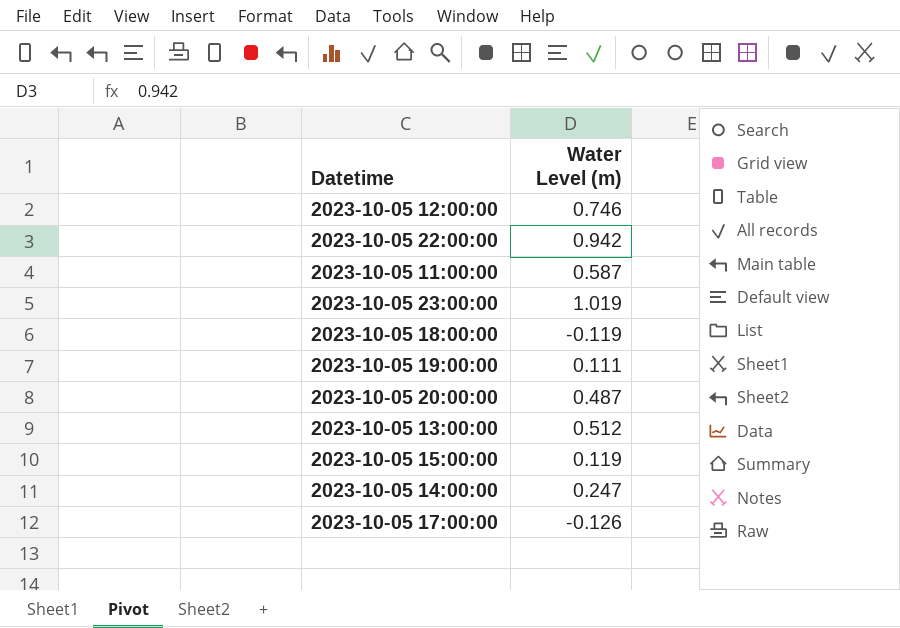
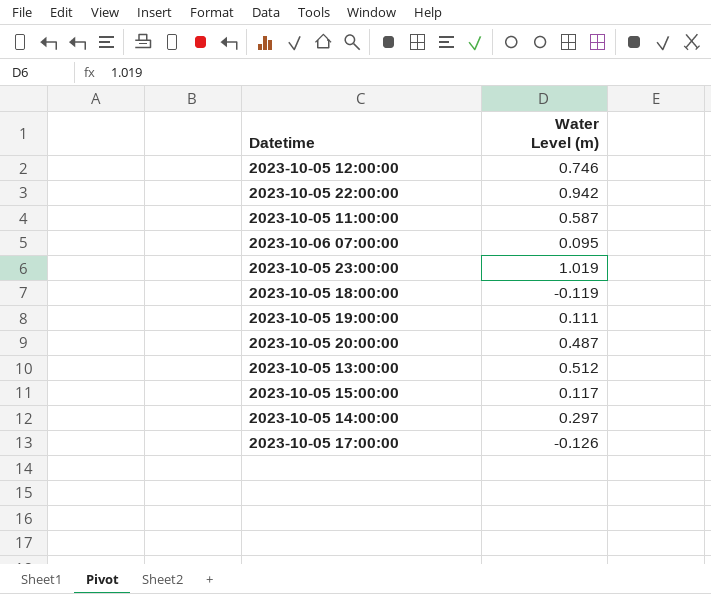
row 2023-10-06 07:00:00: none -> 0.095
2023-10-05 15:00:00 | Water Level (m): 0.119 -> 0.117
2023-10-05 14:00:00 | Water Level (m): 0.247 -> 0.297

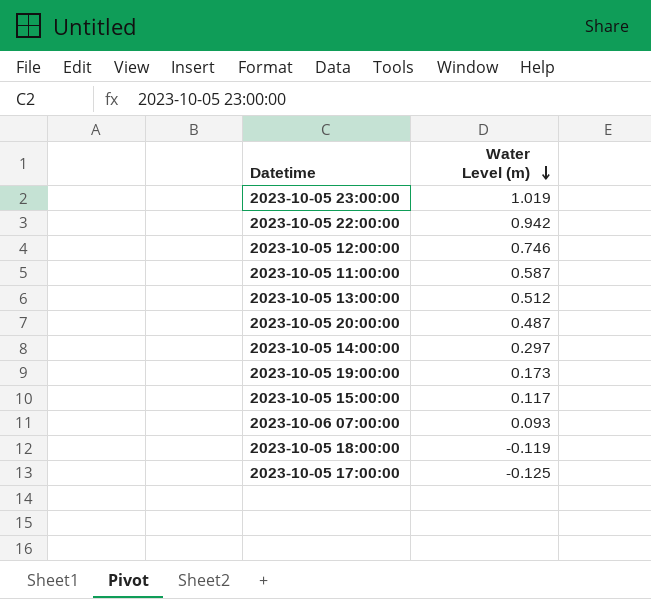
row order: none -> Water Level (m) descending
2023-10-05 19:00:00 | Water Level (m): 0.111 -> 0.173
2023-10-06 07:00:00 | Water Level (m): 0.095 -> 0.093
2023-10-05 17:00:00 | Water Level (m): -0.126 -> -0.125

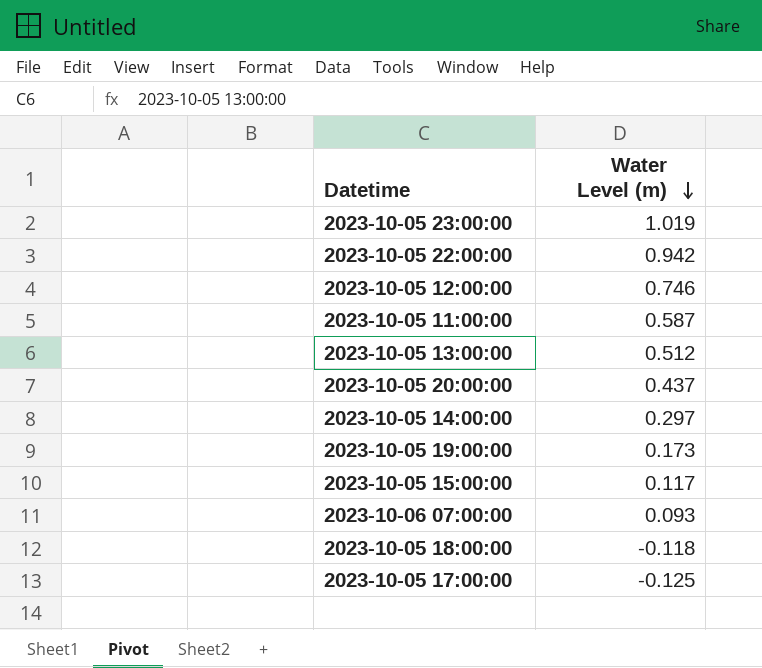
2023-10-05 20:00:00 | Water Level (m): 0.487 -> 0.437
2023-10-05 18:00:00 | Water Level (m): -0.119 -> -0.118

